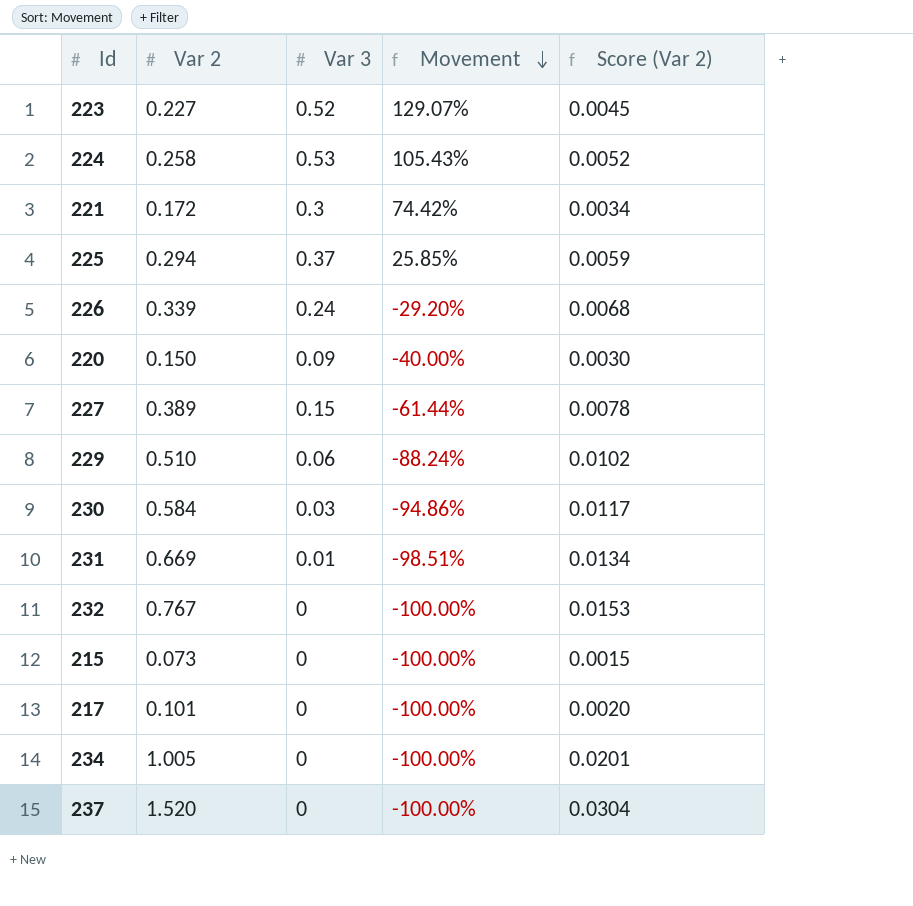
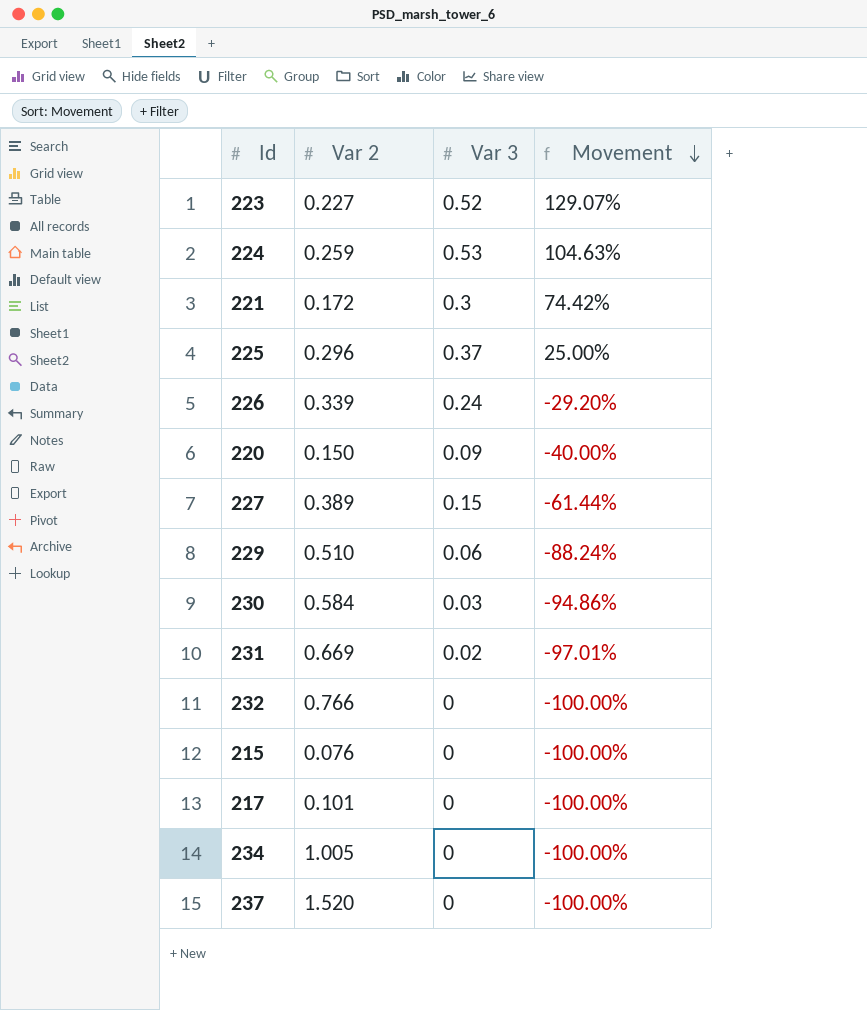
column Score (Var 2) | formula: [Var 2] * 0.02 -> none
224 | Var 2: 0.258 -> 0.259
224 | Movement: 105.43% -> 104.63%
225 | Var 2: 0.294 -> 0.296
225 | Movement: 25.85% -> 25.00%
231 | Var 3: 0.01 -> 0.02
231 | Movement: -98.51% -> -97.01%
232 | Var 2: 0.767 -> 0.766
215 | Var 2: 0.073 -> 0.076

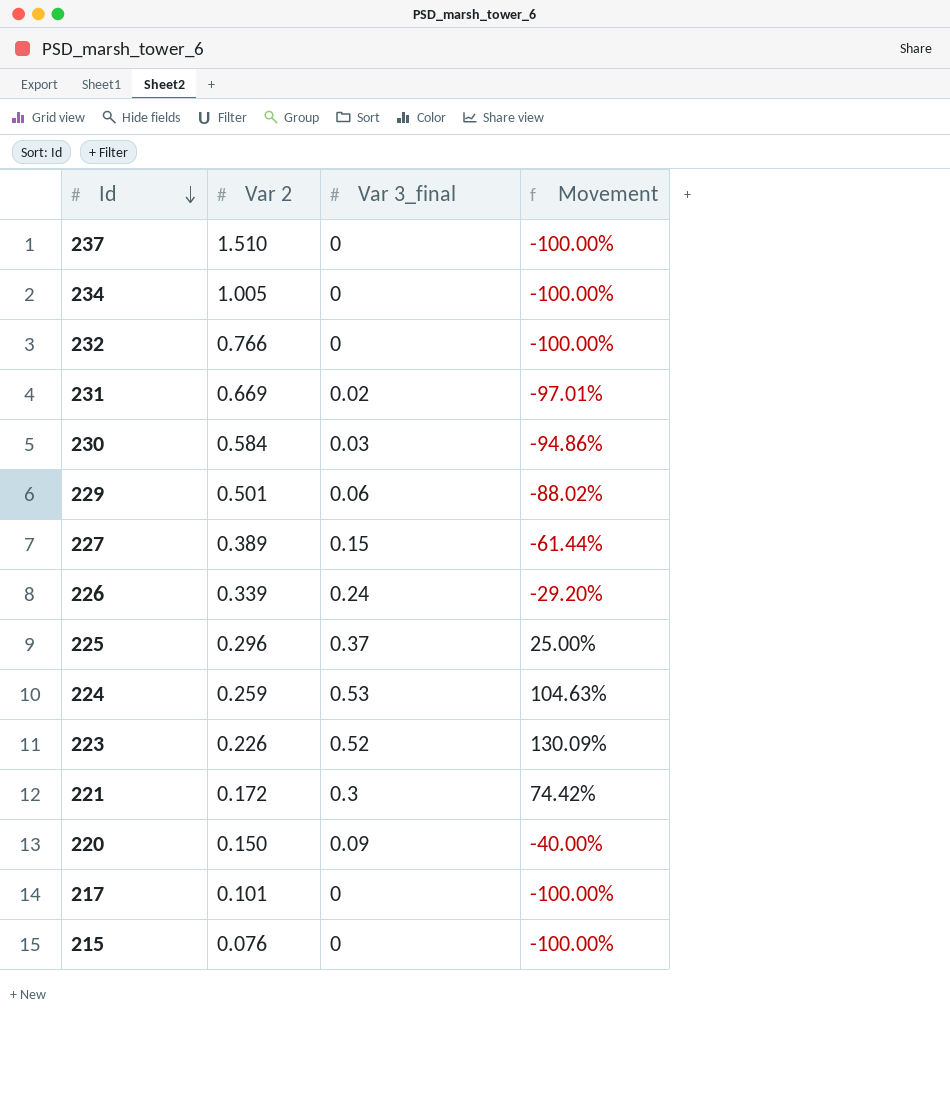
row order: Movement descending -> Id descending
column name: Var 3 -> Var 3_final
237 | Var 2: 1.520 -> 1.510
229 | Var 2: 0.510 -> 0.501
229 | Movement: -88.24% -> -88.02%
223 | Var 2: 0.227 -> 0.226
223 | Movement: 129.07% -> 130.09%

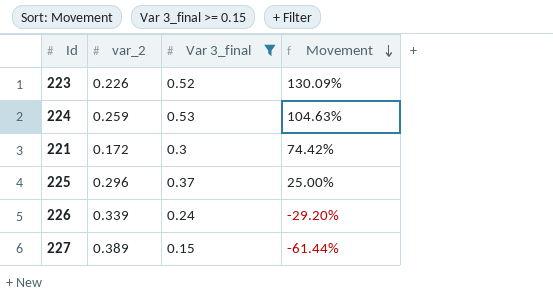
filter: none -> Var 3_final >= 0.15
row order: Id descending -> Movement descending
column name: Var 2 -> var_2

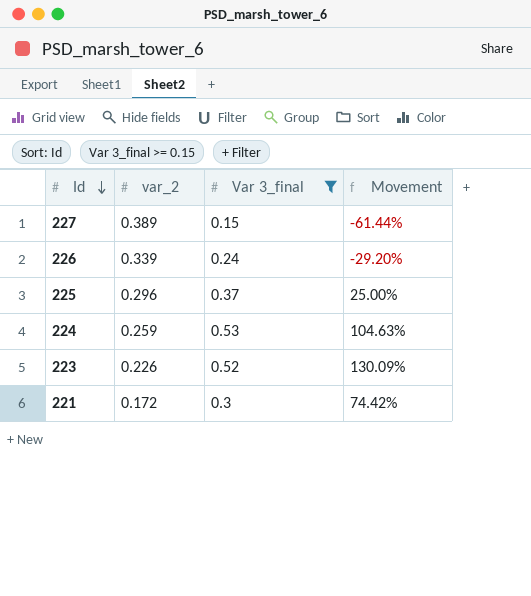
row order: Movement descending -> Id descending

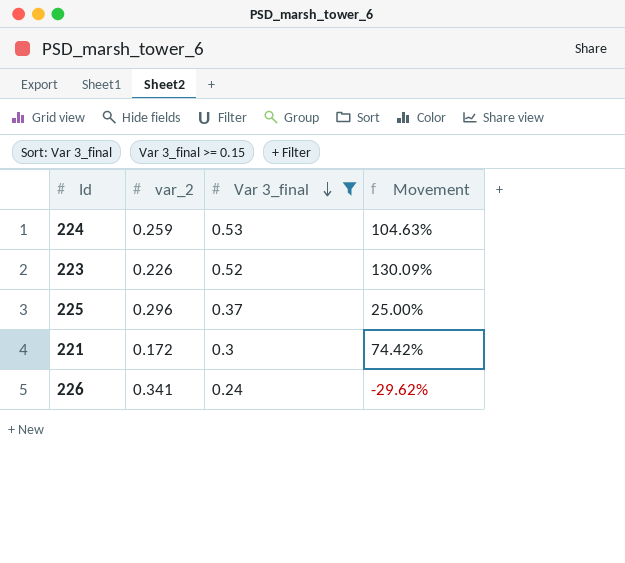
row order: Id descending -> Var 3_final descending
row 227: 0.389 | 0.15 | -61.44% -> none
226 | var_2: 0.339 -> 0.341
226 | Movement: -29.20% -> -29.62%

